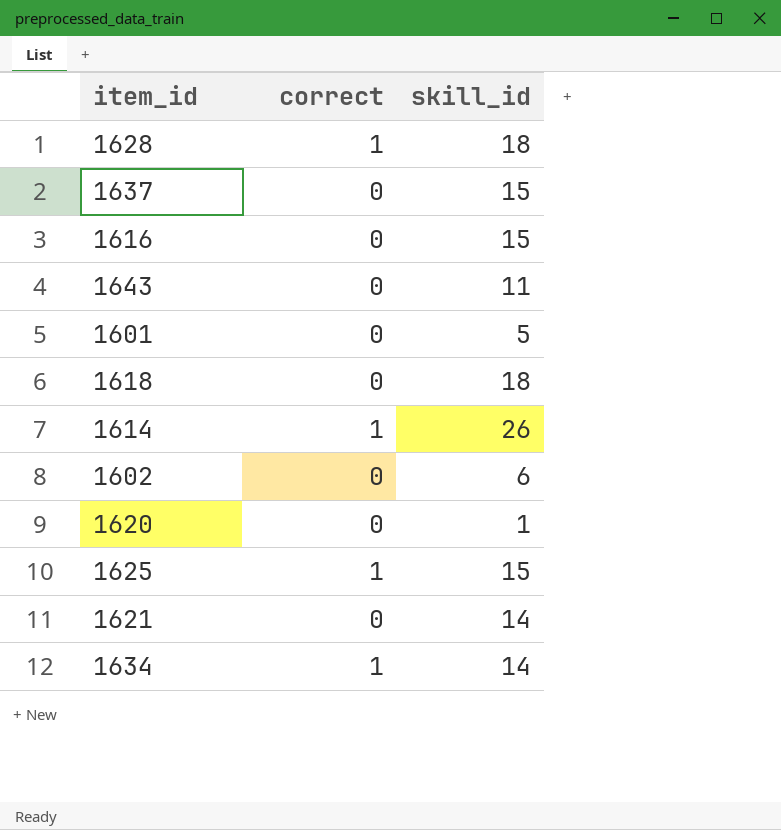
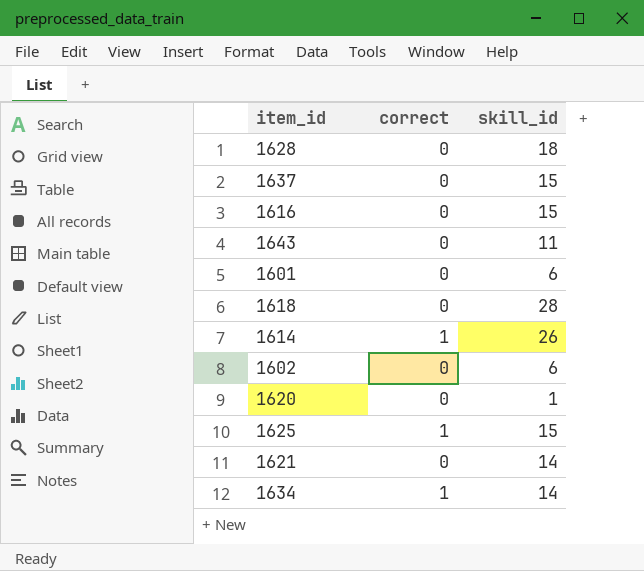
1628 | correct: 1 -> 0
1601 | skill_id: 5 -> 6
1618 | skill_id: 18 -> 28

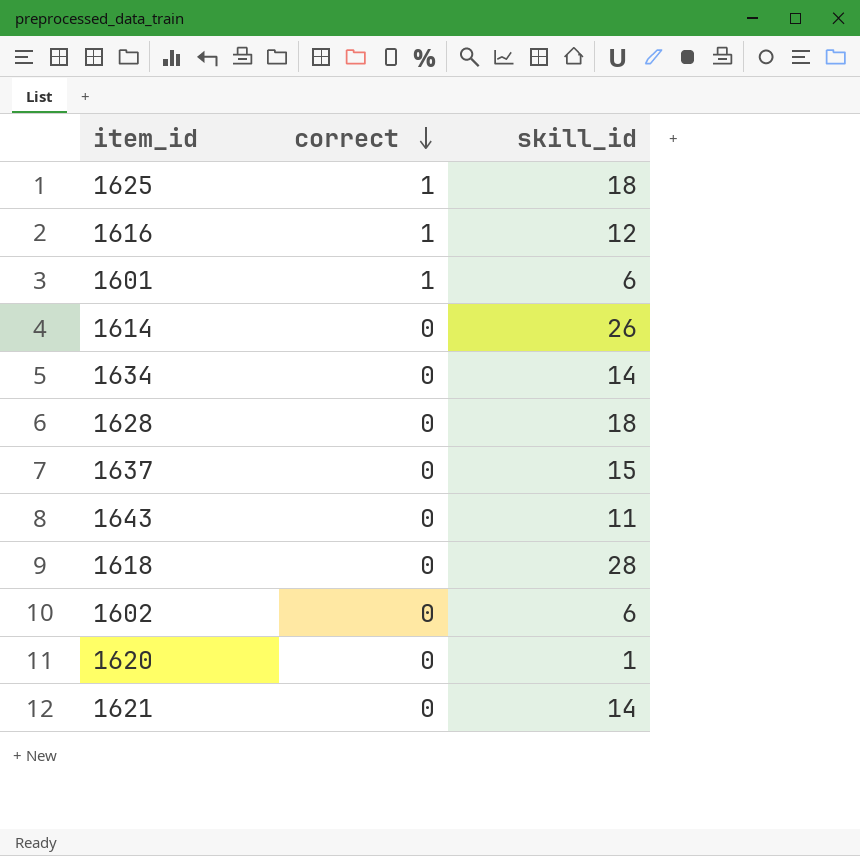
row order: none -> correct descending
1625 | skill_id: 15 -> 18
1616 | correct: 0 -> 1
1616 | skill_id: 15 -> 12
1601 | correct: 0 -> 1
1614 | correct: 1 -> 0
1634 | correct: 1 -> 0

